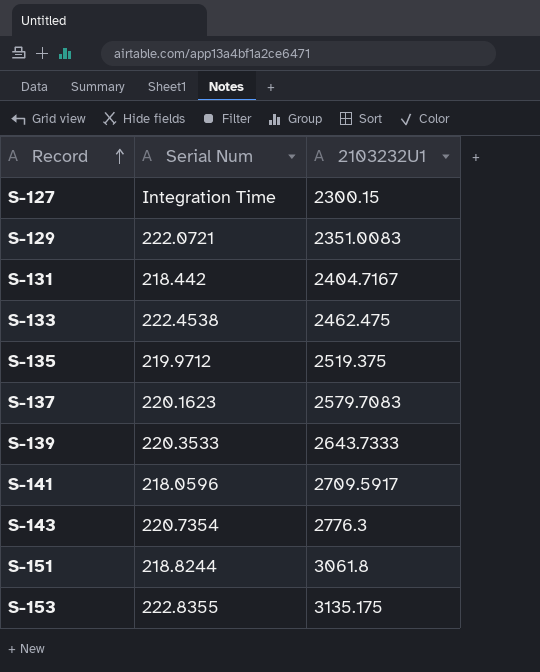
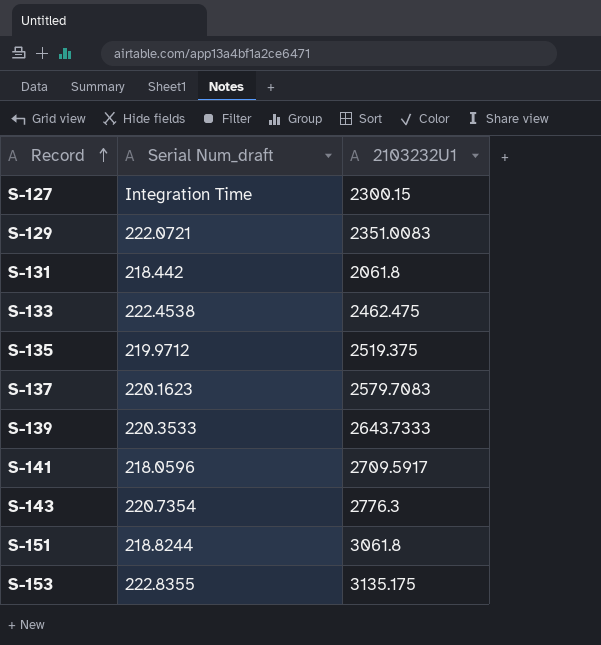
column name: Serial Num -> Serial Num_draft
S-131 | 2103232U1: 2404.7167 -> 2061.8

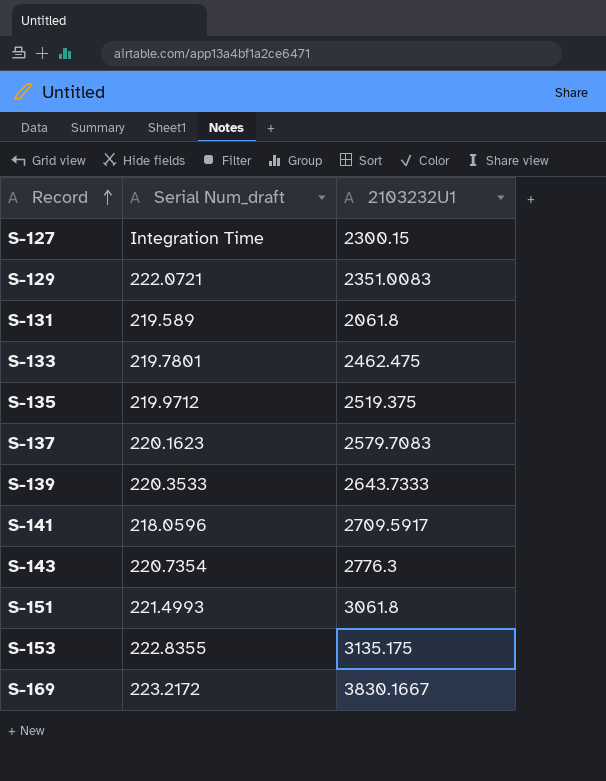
S-131 | Serial Num_draft: 218.442 -> 219.589
S-133 | Serial Num_draft: 222.4538 -> 219.7801
S-151 | Serial Num_draft: 218.8244 -> 221.4993
row S-169: none -> 223.2172 | 3830.1667

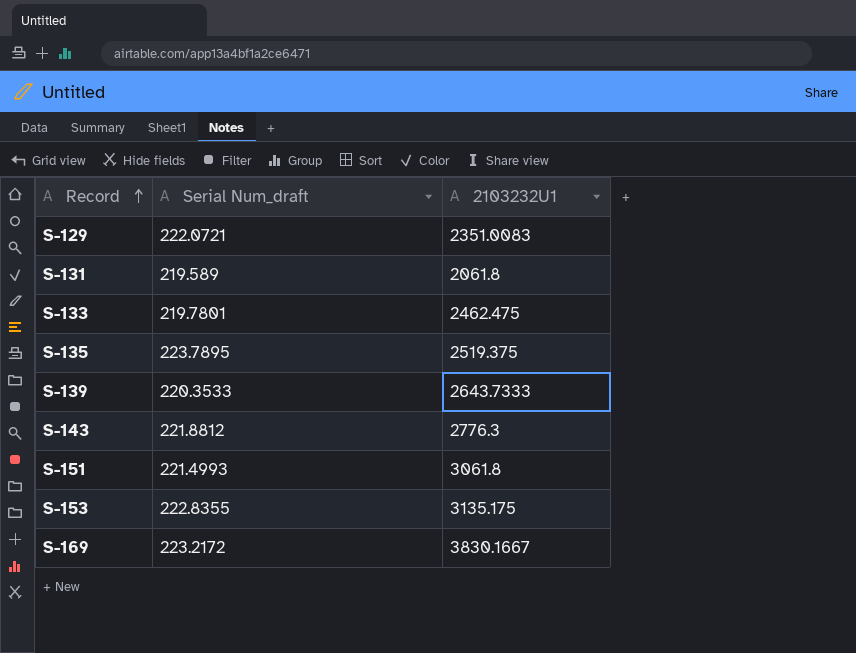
row S-127: Integration Time | 2300.15 -> none
row S-137: 220.1623 | 2579.7083 -> none
row S-141: 218.0596 | 2709.5917 -> none
S-135 | Serial Num_draft: 219.9712 -> 223.7895
S-143 | Serial Num_draft: 220.7354 -> 221.8812

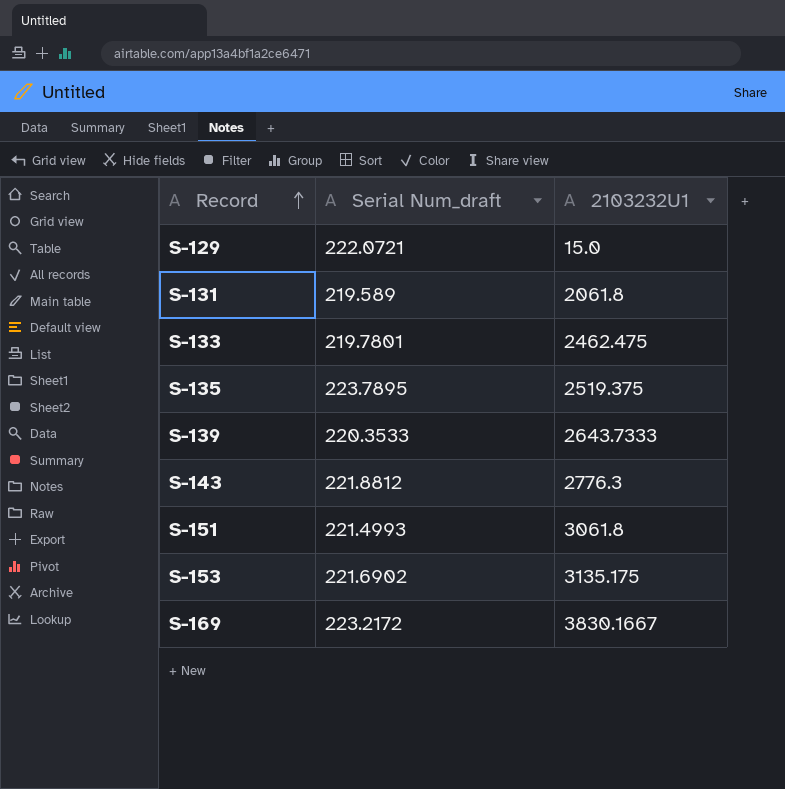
S-129 | 2103232U1: 2351.0083 -> 15.0
S-153 | Serial Num_draft: 222.8355 -> 221.6902

